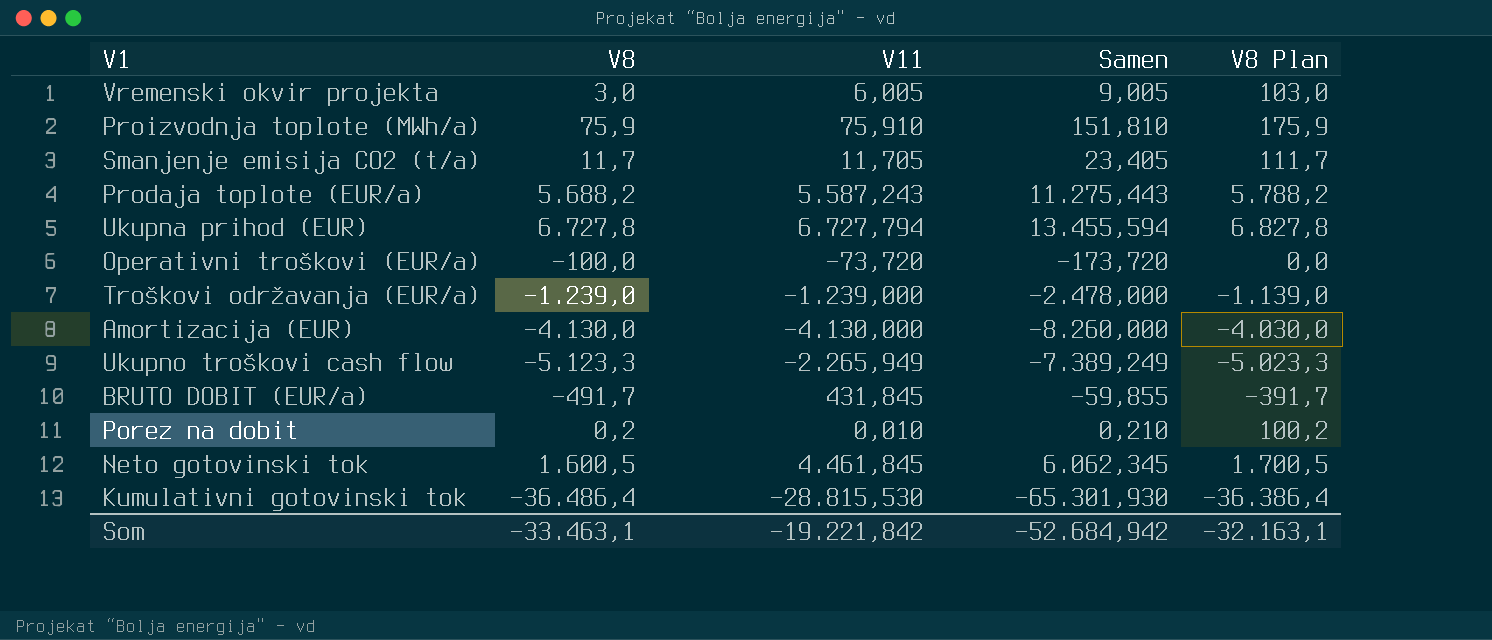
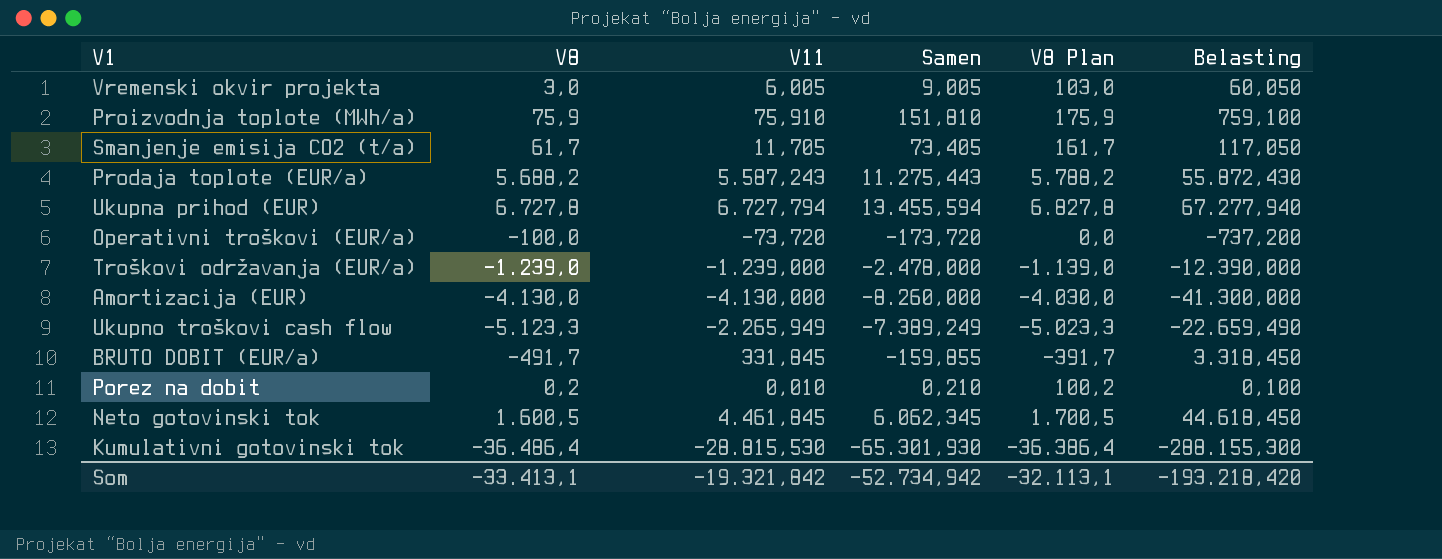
column Belasting | formula: none -> [V11] * 10
Smanjenje emisija CO2 (t/a) | V8: 11,7 -> 61,7
Smanjenje emisija CO2 (t/a) | Samen: 23,405 -> 73,405
Smanjenje emisija CO2 (t/a) | V8 Plan: 111,7 -> 161,7
BRUTO DOBIT (EUR/a) | V11: 431,845 -> 331,845
BRUTO DOBIT (EUR/a) | Samen: -59,855 -> -159,855
Som | V8: -33.463,1 -> -33.413,1
Som | V11: -19.221,842 -> -19.321,842
Som | Samen: -52.684,942 -> -52.734,942
Som | V8 Plan: -32.163,1 -> -32.113,1

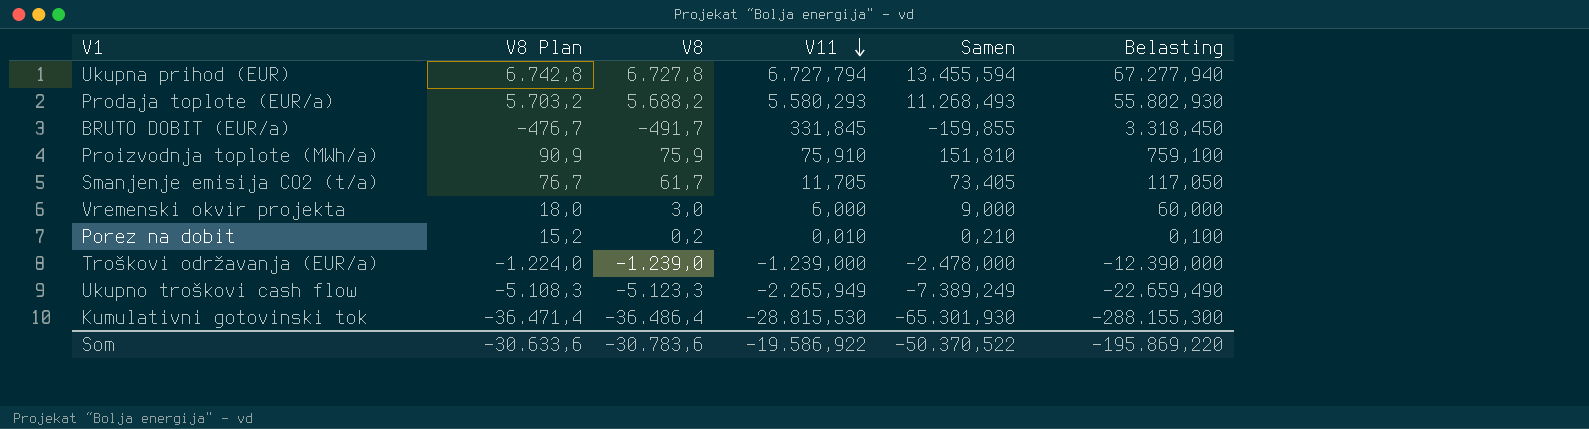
row order: none -> V11 descending
column V8 Plan | formula: [V8] + 100 -> [V8] + 15
column V8 Plan | position: 5 -> 2
row Operativni troškovi (EUR/a): -100,0 | -73,720 | -173,720 | 0,0 | -737,200 -> none
row Amortizacija (EUR): -4.130,0 | -4.130,000 | -8.260,000 | -4.030,0 | -41.300,000 -> none
row Neto gotovinski tok: 1.600,5 | 4.461,845 | 6.062,345 | 1.700,5 | 44.618,450 -> none
Prodaja toplote (EUR/a) | V11: 5.587,243 -> 5.580,293
Prodaja toplote (EUR/a) | Samen: 11.275,443 -> 11.268,493
Prodaja toplote (EUR/a) | Belasting: 55.872,430 -> 55.802,930
Vremenski okvir projekta | V11: 6,005 -> 6,000
Vremenski okvir projekta | Samen: 9,005 -> 9,000
Vremenski okvir projekta | Belasting: 60,050 -> 60,000
Som | V8 Plan: -32.113,1 -> -30.633,6
Som | V8: -33.413,1 -> -30.783,6
Som | V11: -19.321,842 -> -19.586,922
Som | Samen: -52.734,942 -> -50.370,522
Som | Belasting: -193.218,420 -> -195.869,220

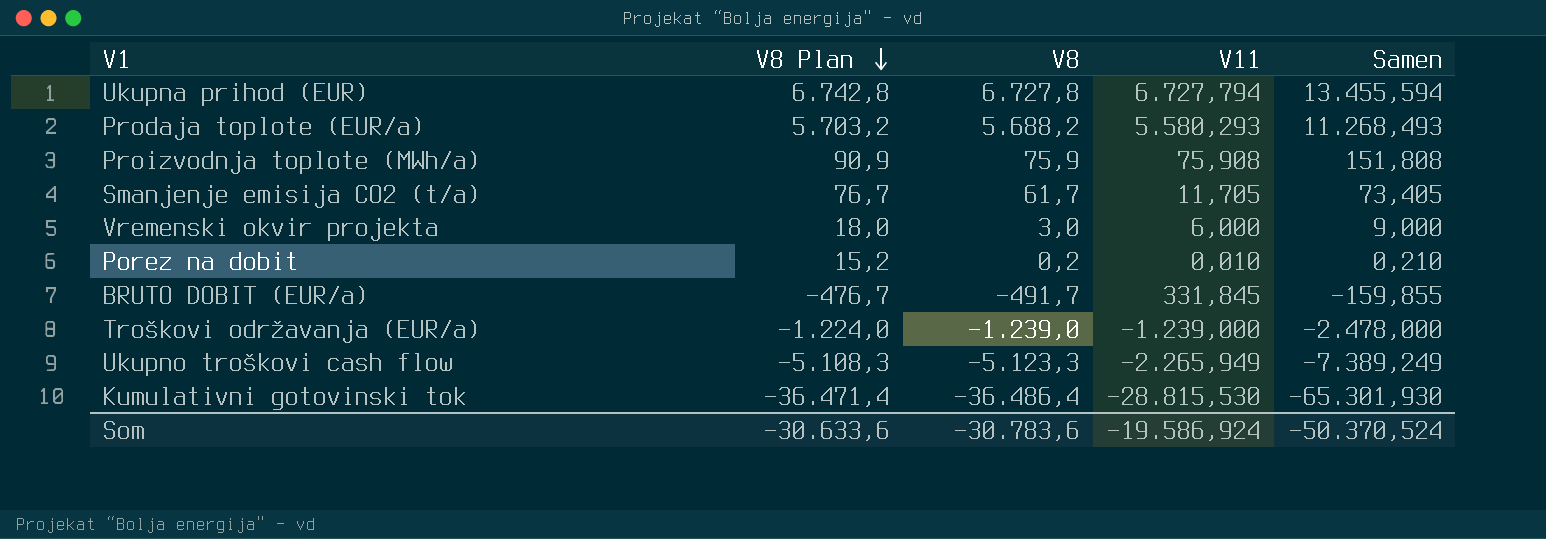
row order: V11 descending -> V8 Plan descending
column Belasting | formula: [V11] * 10 -> none
Proizvodnja toplote (MWh/a) | V11: 75,910 -> 75,908
Proizvodnja toplote (MWh/a) | Samen: 151,810 -> 151,808
Som | V11: -19.586,922 -> -19.586,924
Som | Samen: -50.370,522 -> -50.370,524

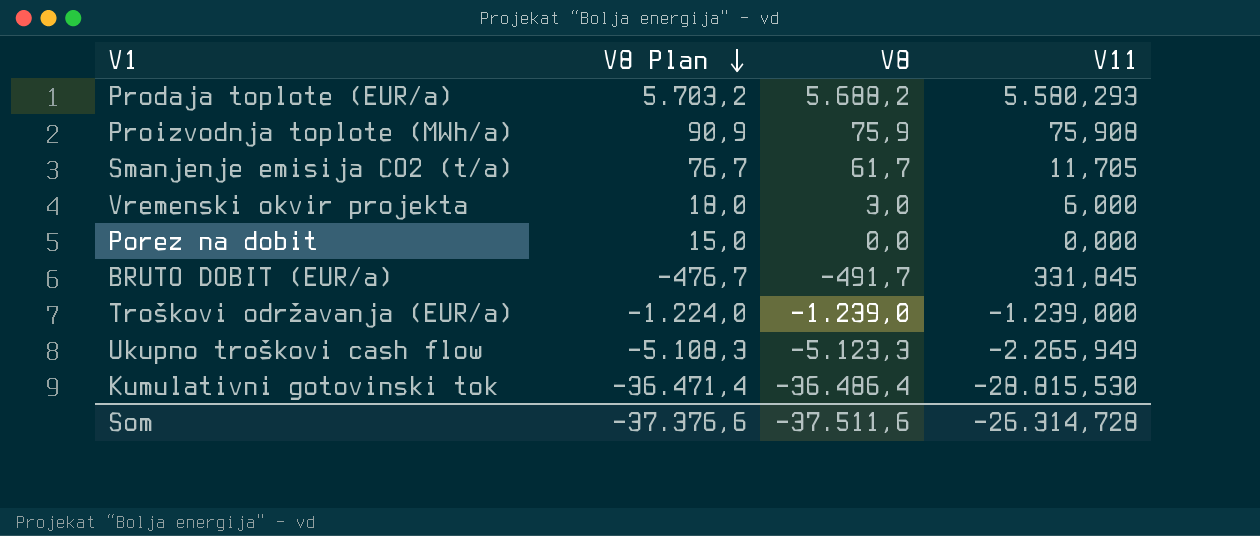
column Samen | formula: [V8] + [V11] -> none
row Ukupna prihod (EUR): 6.742,8 | 6.727,8 | 6.727,794 | 13.455,594 -> none
Porez na dobit | V8 Plan: 15,2 -> 15,0
Porez na dobit | V8: 0,2 -> 0,0
Porez na dobit | V11: 0,010 -> 0,000
Som | V8 Plan: -30.633,6 -> -37.376,6
Som | V8: -30.783,6 -> -37.511,6
Som | V11: -19.586,924 -> -26.314,728

